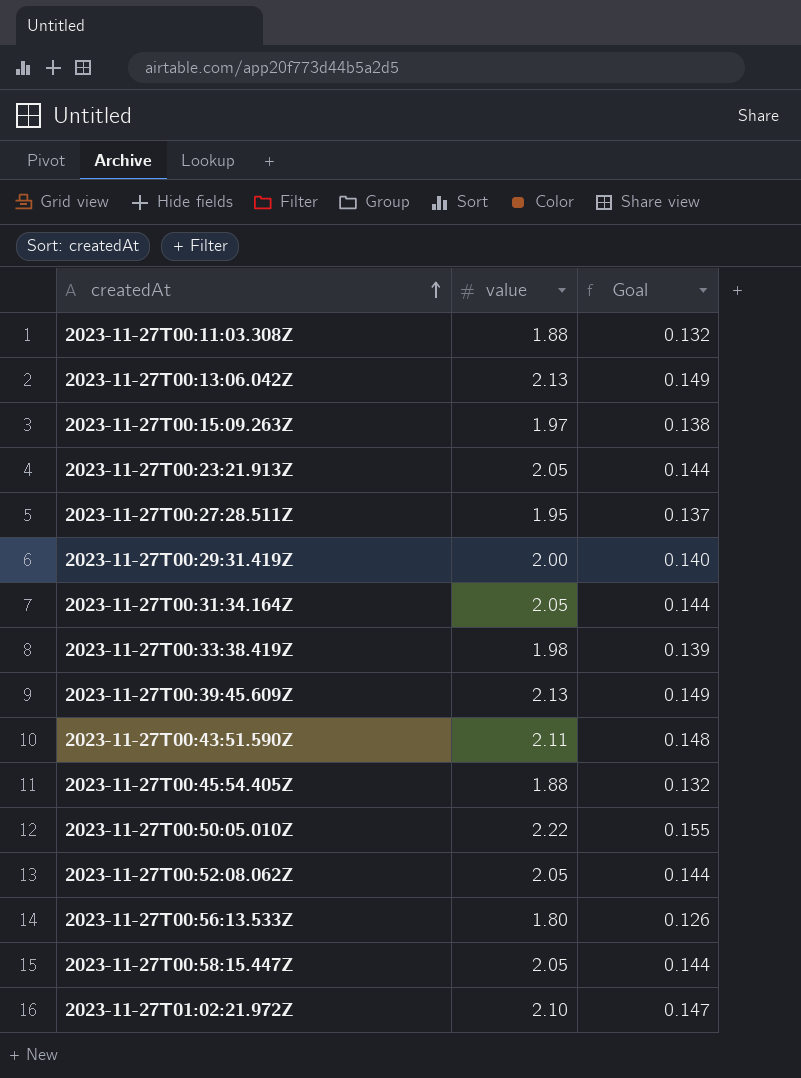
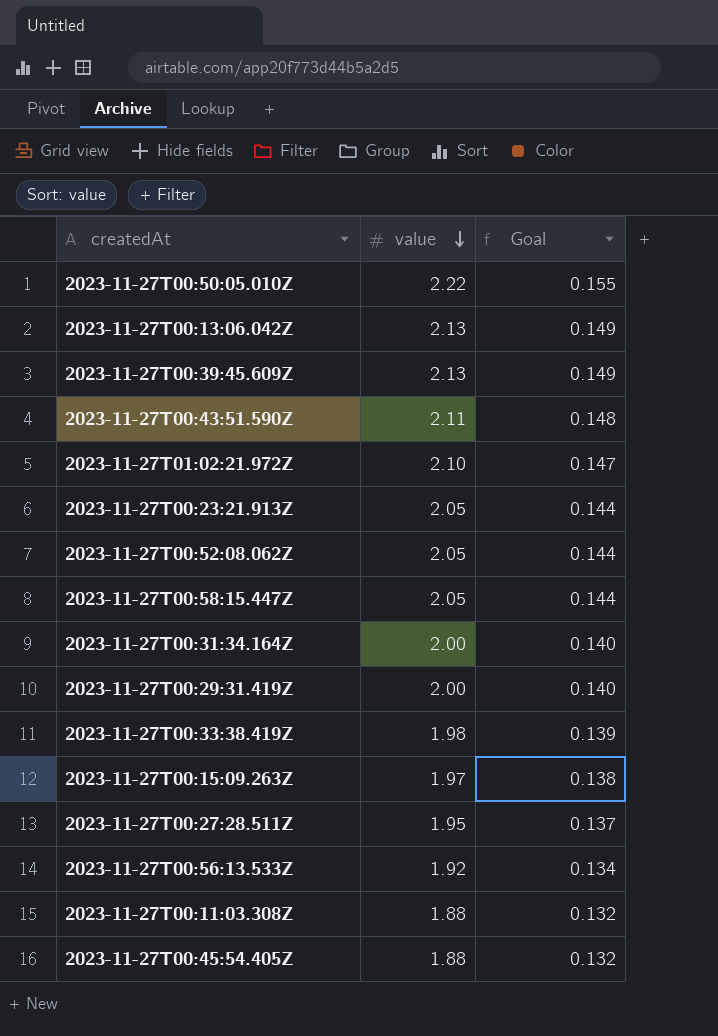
row order: createdAt ascending -> value descending
2023-11-27T00:31:34.164Z | value: 2.05 -> 2.00
2023-11-27T00:31:34.164Z | Goal: 0.144 -> 0.140
2023-11-27T00:56:13.533Z | value: 1.80 -> 1.92
2023-11-27T00:56:13.533Z | Goal: 0.126 -> 0.134

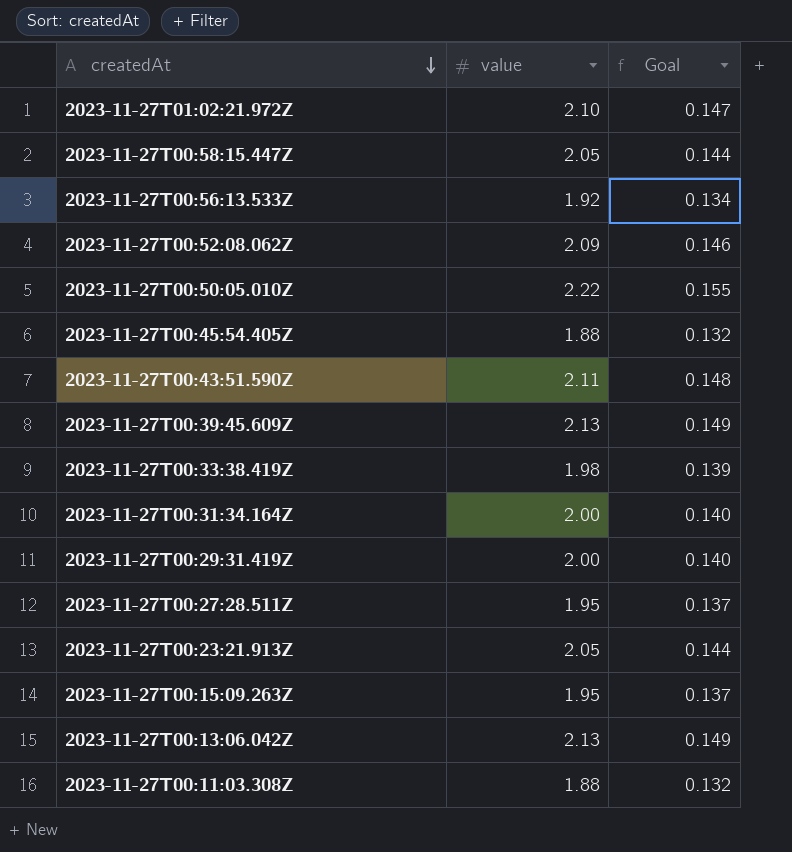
row order: value descending -> createdAt descending
2023-11-27T00:52:08.062Z | value: 2.05 -> 2.09
2023-11-27T00:52:08.062Z | Goal: 0.144 -> 0.146
2023-11-27T00:15:09.263Z | value: 1.97 -> 1.95
2023-11-27T00:15:09.263Z | Goal: 0.138 -> 0.137

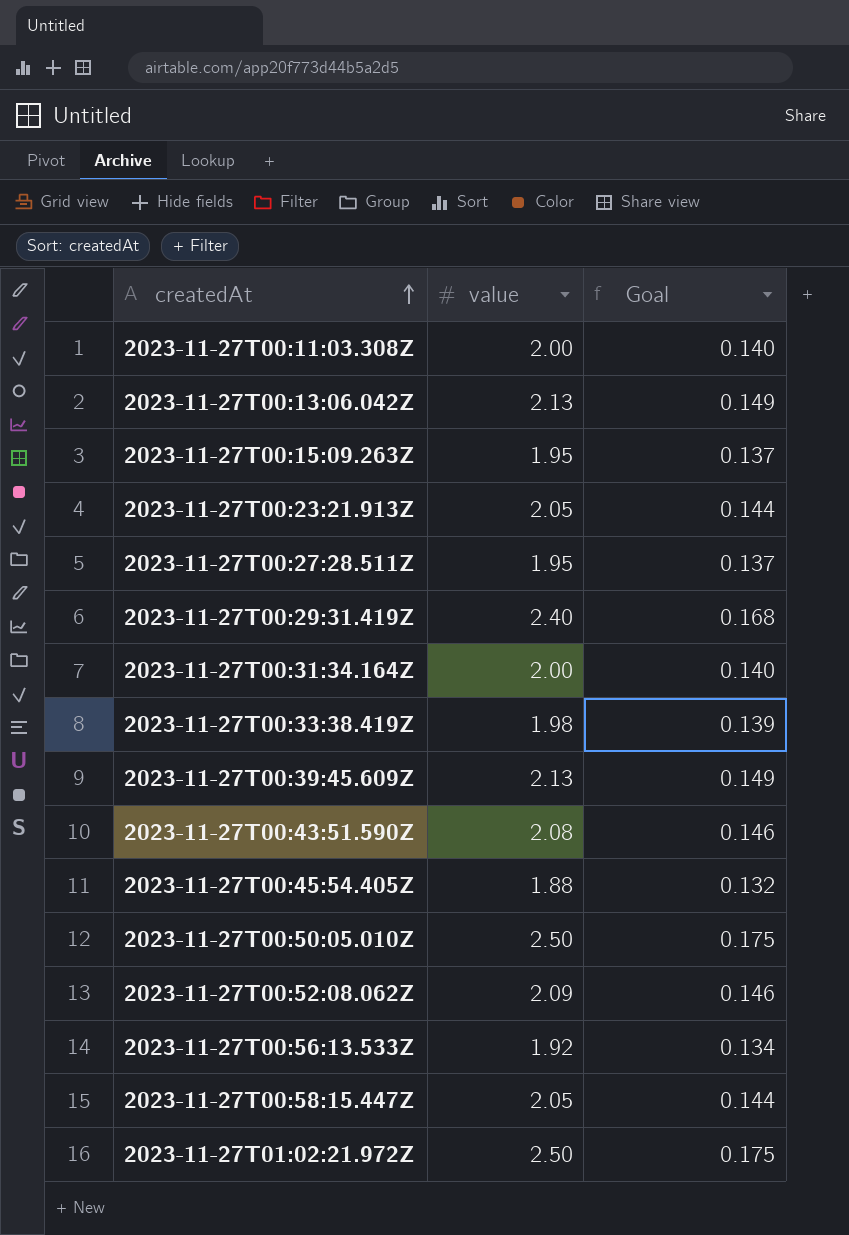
row order: createdAt descending -> createdAt ascending
2023-11-27T00:11:03.308Z | value: 1.88 -> 2.00
2023-11-27T00:11:03.308Z | Goal: 0.132 -> 0.140
2023-11-27T00:29:31.419Z | value: 2.00 -> 2.40
2023-11-27T00:29:31.419Z | Goal: 0.140 -> 0.168
2023-11-27T00:43:51.590Z | value: 2.11 -> 2.08
2023-11-27T00:43:51.590Z | Goal: 0.148 -> 0.146
2023-11-27T00:50:05.010Z | value: 2.22 -> 2.50
2023-11-27T00:50:05.010Z | Goal: 0.155 -> 0.175
2023-11-27T01:02:21.972Z | value: 2.10 -> 2.50
2023-11-27T01:02:21.972Z | Goal: 0.147 -> 0.175

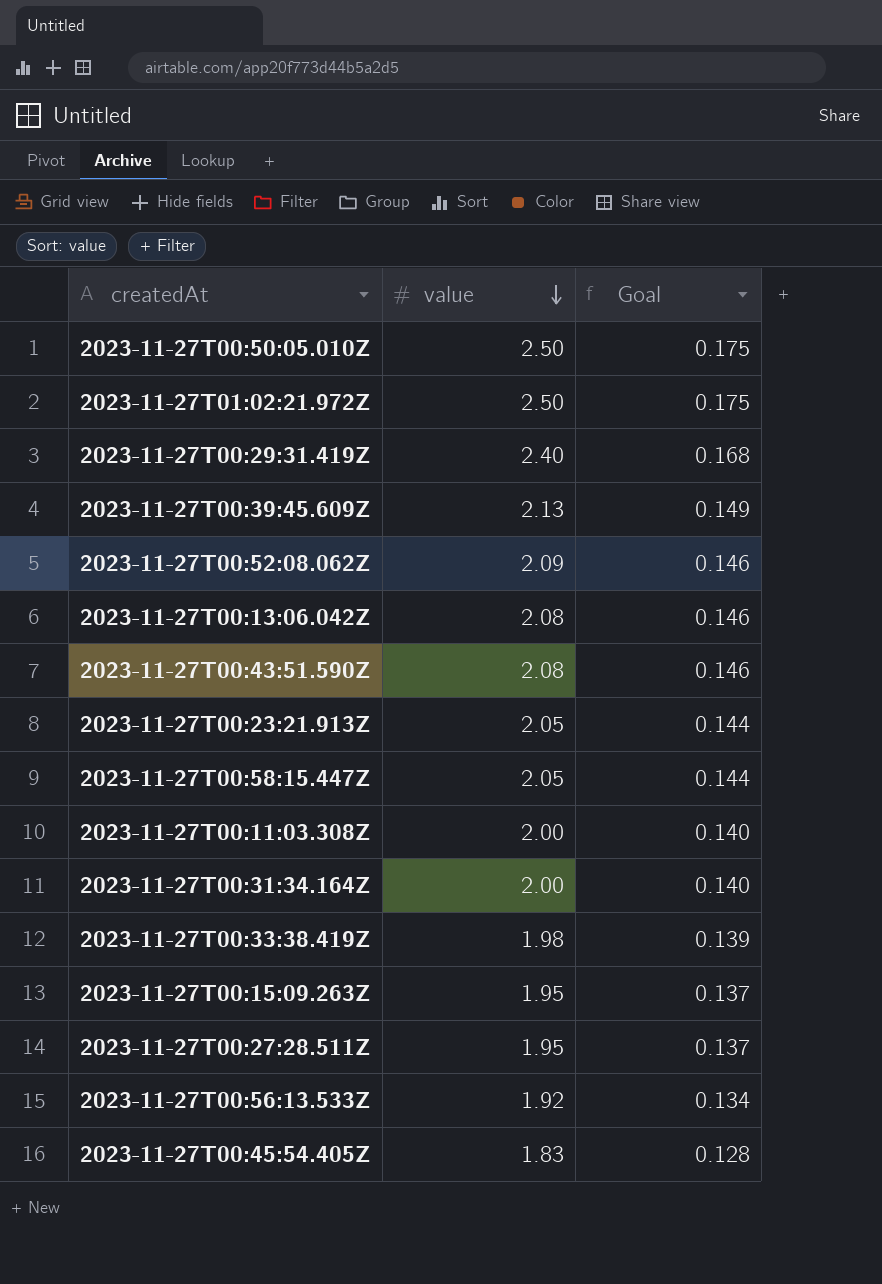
row order: createdAt ascending -> value descending
2023-11-27T00:13:06.042Z | value: 2.13 -> 2.08
2023-11-27T00:13:06.042Z | Goal: 0.149 -> 0.146
2023-11-27T00:45:54.405Z | value: 1.88 -> 1.83
2023-11-27T00:45:54.405Z | Goal: 0.132 -> 0.128

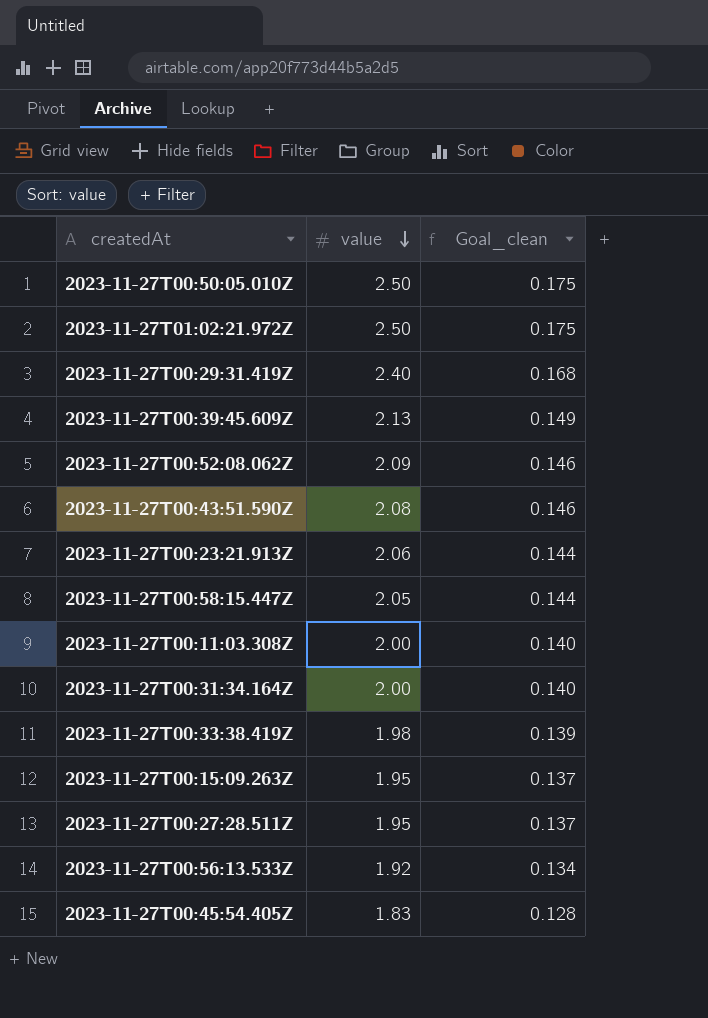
column name: Goal -> Goal_clean
row 2023-11-27T00:13:06.042Z: 2.08 | 0.146 -> none
2023-11-27T00:23:21.913Z | value: 2.05 -> 2.06

